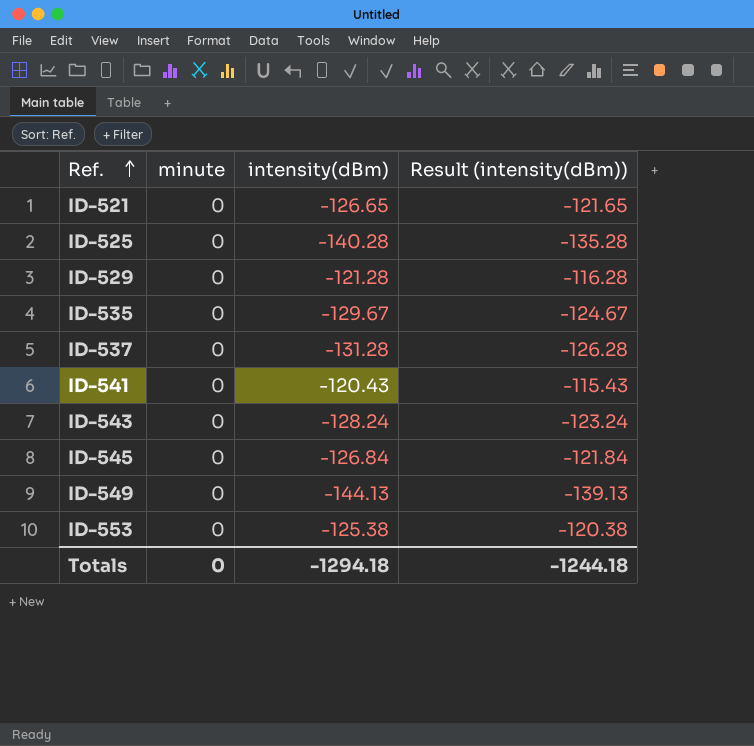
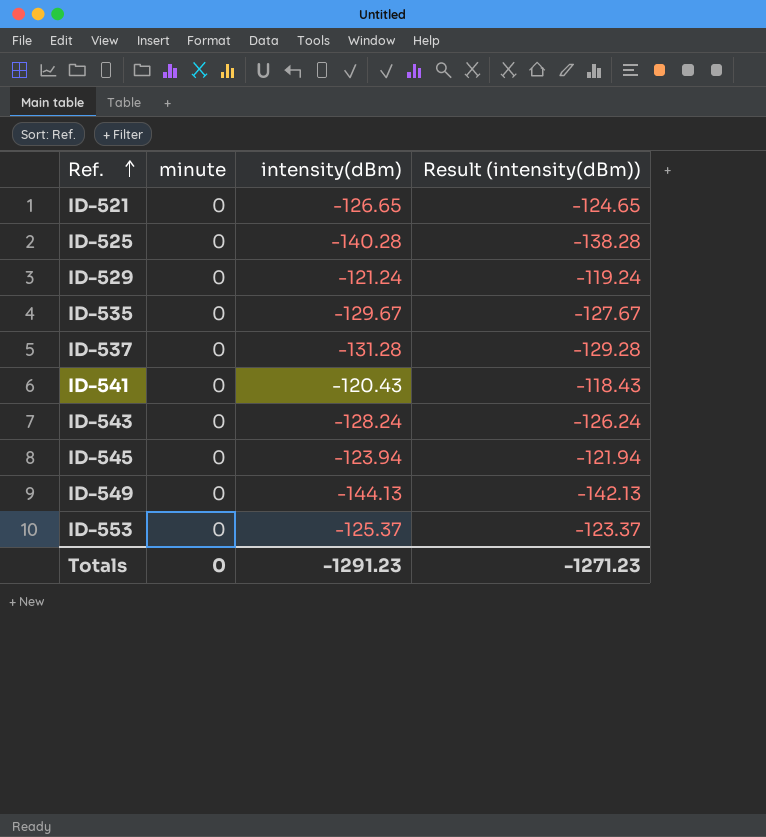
column Result (intensity(dBm)) | formula: [intensity(dBm)] + 5 -> [intensity(dBm)] + 2
ID-529 | intensity(dBm): -121.28 -> -121.24
ID-545 | intensity(dBm): -126.84 -> -123.94
ID-553 | intensity(dBm): -125.38 -> -125.37
Totals | intensity(dBm): -1294.18 -> -1291.23
Totals | Result (intensity(dBm)): -1244.18 -> -1271.23

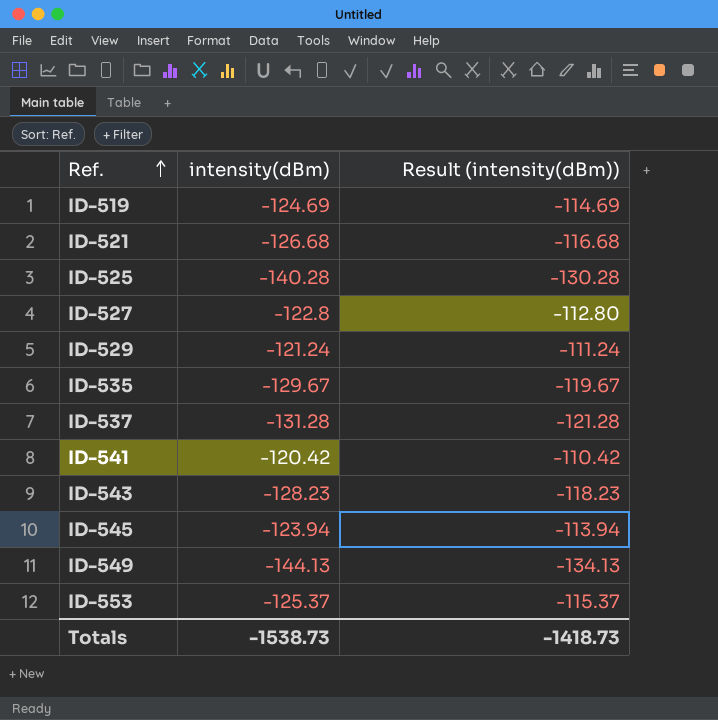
column minute | position: 2 -> none
column Result (intensity(dBm)) | formula: [intensity(dBm)] + 2 -> [intensity(dBm)] + 10
row ID-519: none -> -124.69 | -114.69
ID-521 | intensity(dBm): -126.65 -> -126.68
row ID-527: none -> -122.8 | -112.80
ID-541 | intensity(dBm): -120.43 -> -120.42
ID-543 | intensity(dBm): -128.24 -> -128.23
Totals | intensity(dBm): -1291.23 -> -1538.73
Totals | Result (intensity(dBm)): -1271.23 -> -1418.73

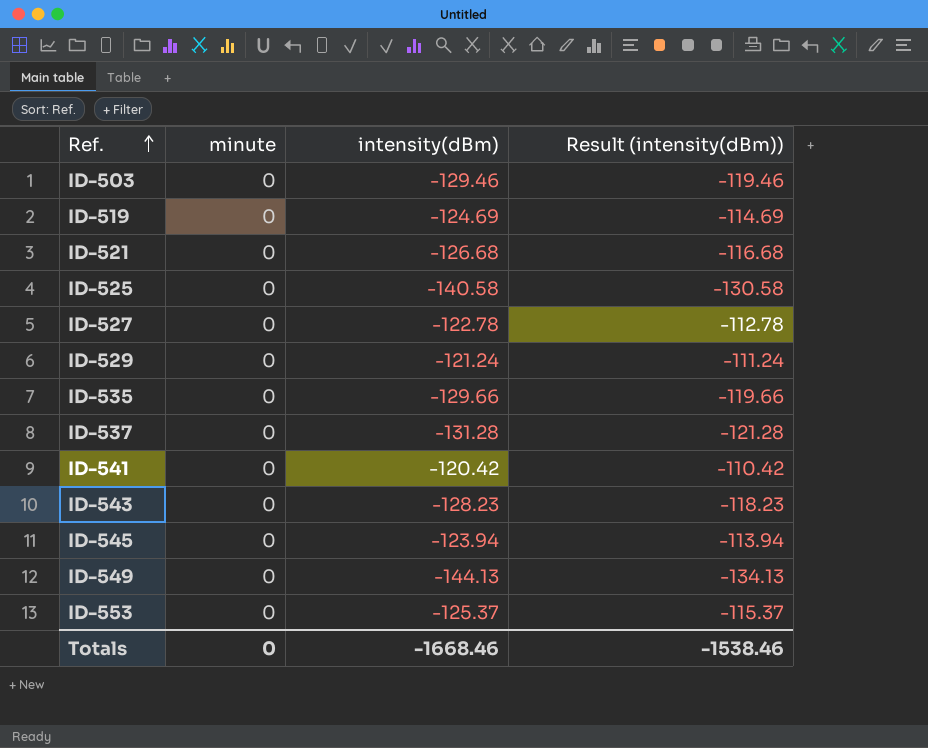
column minute | position: none -> 2
row ID-503: none -> 0 | -129.46 | -119.46
ID-525 | intensity(dBm): -140.28 -> -140.58
ID-525 | Result (intensity(dBm)): -130.28 -> -130.58
ID-527 | intensity(dBm): -122.8 -> -122.78
ID-527 | Result (intensity(dBm)): -112.80 -> -112.78
ID-535 | intensity(dBm): -129.67 -> -129.66
ID-535 | Result (intensity(dBm)): -119.67 -> -119.66
Totals | intensity(dBm): -1538.73 -> -1668.46
Totals | Result (intensity(dBm)): -1418.73 -> -1538.46

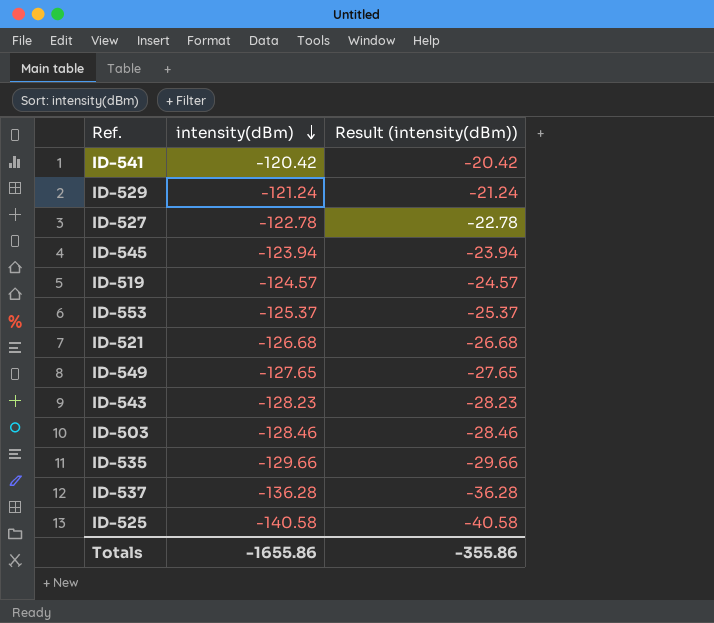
row order: Ref. ascending -> intensity(dBm) descending
column minute | position: 2 -> none
column Result (intensity(dBm)) | formula: [intensity(dBm)] + 10 -> [intensity(dBm)] + 100
ID-519 | intensity(dBm): -124.69 -> -124.57
ID-549 | intensity(dBm): -144.13 -> -127.65
ID-503 | intensity(dBm): -129.46 -> -128.46
ID-537 | intensity(dBm): -131.28 -> -136.28
Totals | intensity(dBm): -1668.46 -> -1655.86
Totals | Result (intensity(dBm)): -1538.46 -> -355.86

